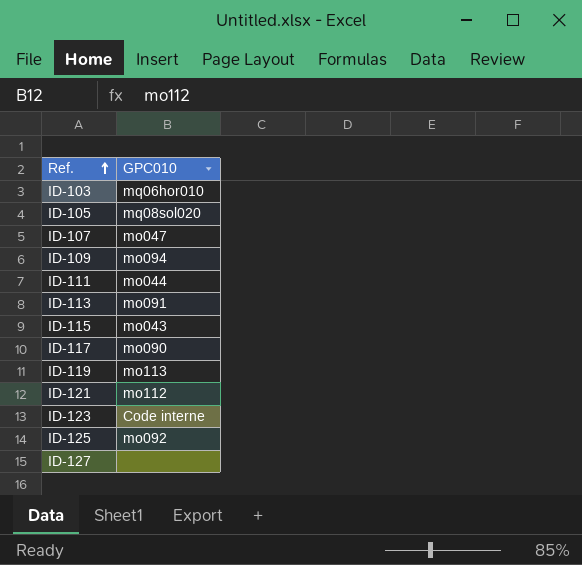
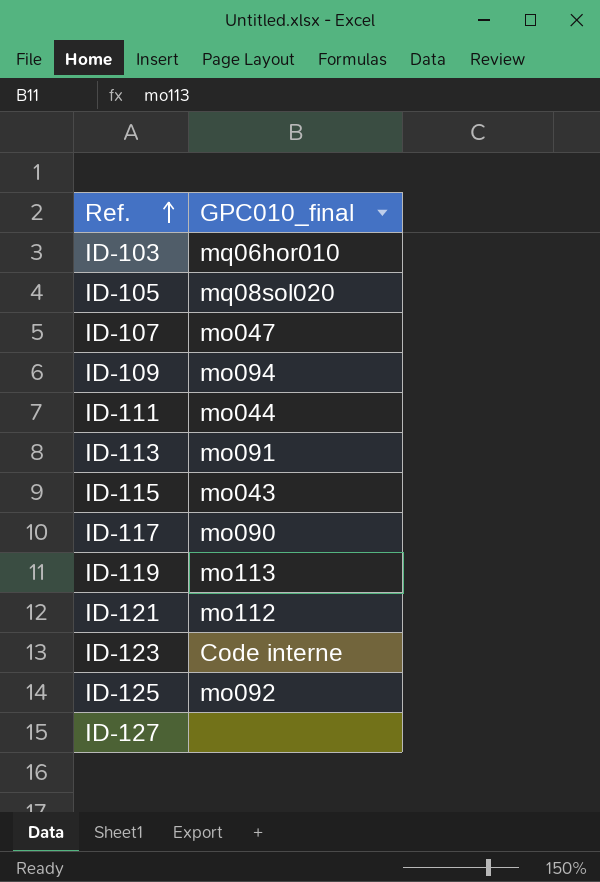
column name: GPC010 -> GPC010_final

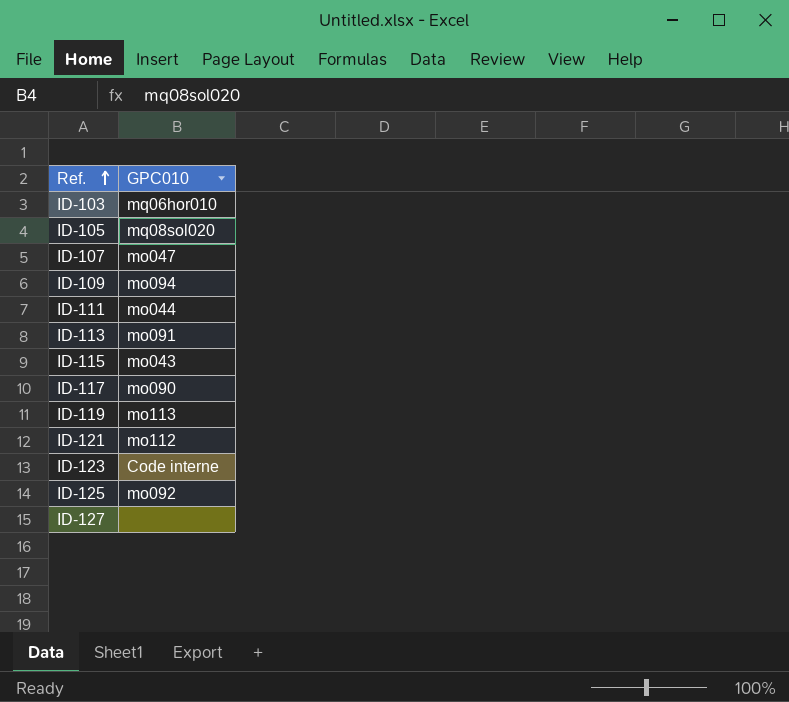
column name: GPC010_final -> GPC010

